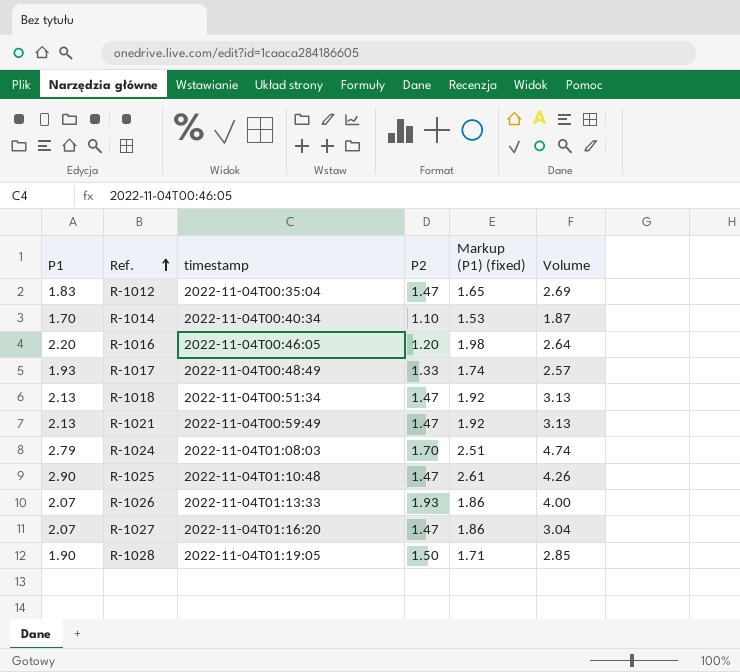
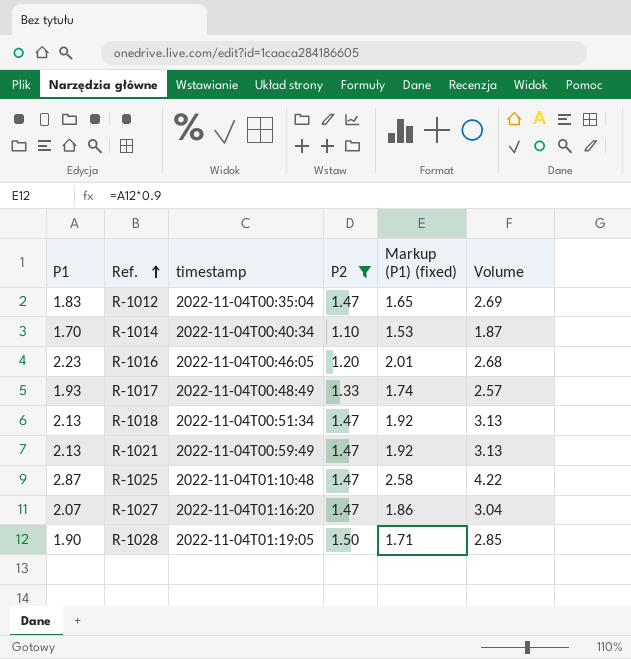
filter: none -> P2 <= 1.50
R-1016 | P1: 2.20 -> 2.23
R-1016 | Markup (P1) (fixed): 1.98 -> 2.01
R-1016 | Volume: 2.64 -> 2.68
R-1025 | P1: 2.90 -> 2.87
R-1025 | Markup (P1) (fixed): 2.61 -> 2.58
R-1025 | Volume: 4.26 -> 4.22

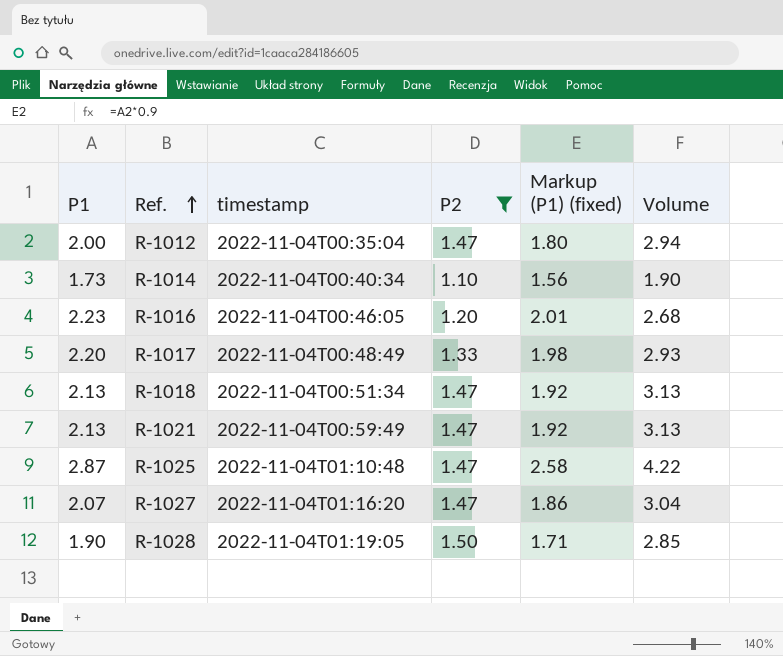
R-1012 | P1: 1.83 -> 2.00
R-1012 | Markup (P1) (fixed): 1.65 -> 1.80
R-1012 | Volume: 2.69 -> 2.94
R-1014 | P1: 1.70 -> 1.73
R-1014 | Markup (P1) (fixed): 1.53 -> 1.56
R-1014 | Volume: 1.87 -> 1.90
R-1017 | P1: 1.93 -> 2.20
R-1017 | Markup (P1) (fixed): 1.74 -> 1.98
R-1017 | Volume: 2.57 -> 2.93

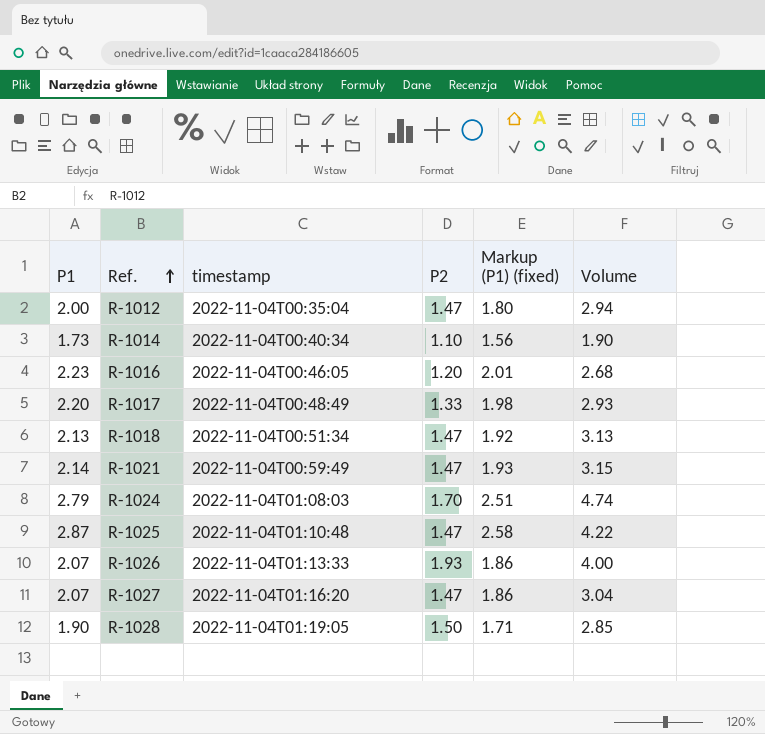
filter: P2 <= 1.50 -> none
R-1021 | P1: 2.13 -> 2.14
R-1021 | Markup (P1) (fixed): 1.92 -> 1.93
R-1021 | Volume: 3.13 -> 3.15

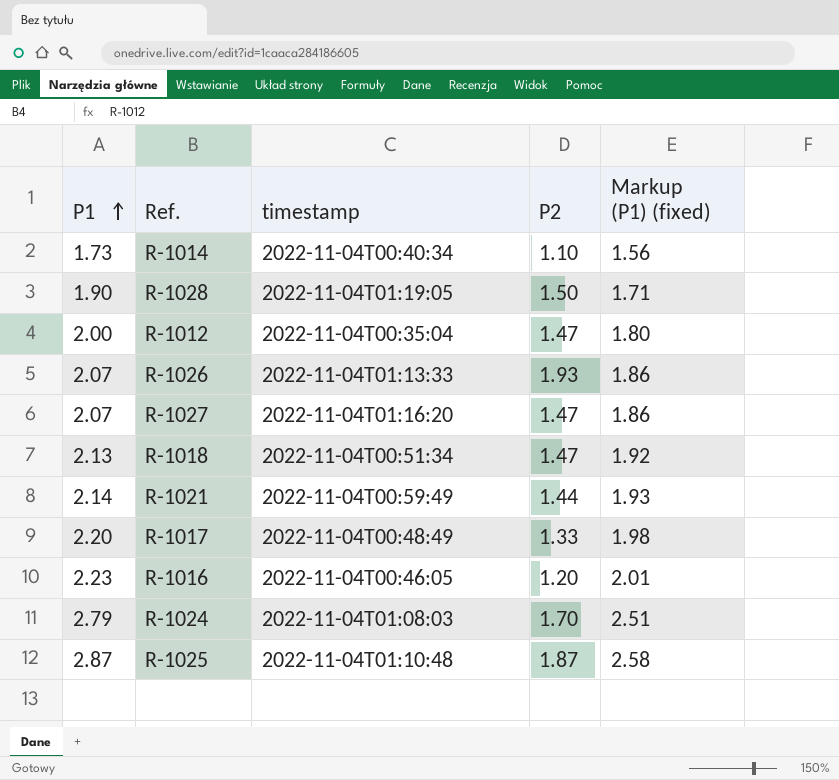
row order: Ref. ascending -> P1 ascending
column Volume | formula: [P1] * [P2] -> none
R-1021 | P2: 1.47 -> 1.44
R-1025 | P2: 1.47 -> 1.87

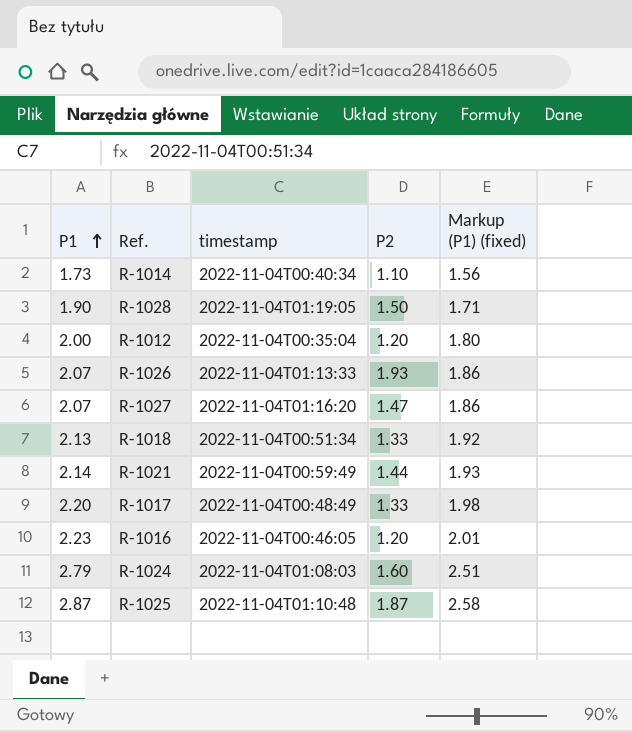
R-1012 | P2: 1.47 -> 1.20
R-1018 | P2: 1.47 -> 1.33
R-1024 | P2: 1.70 -> 1.60

